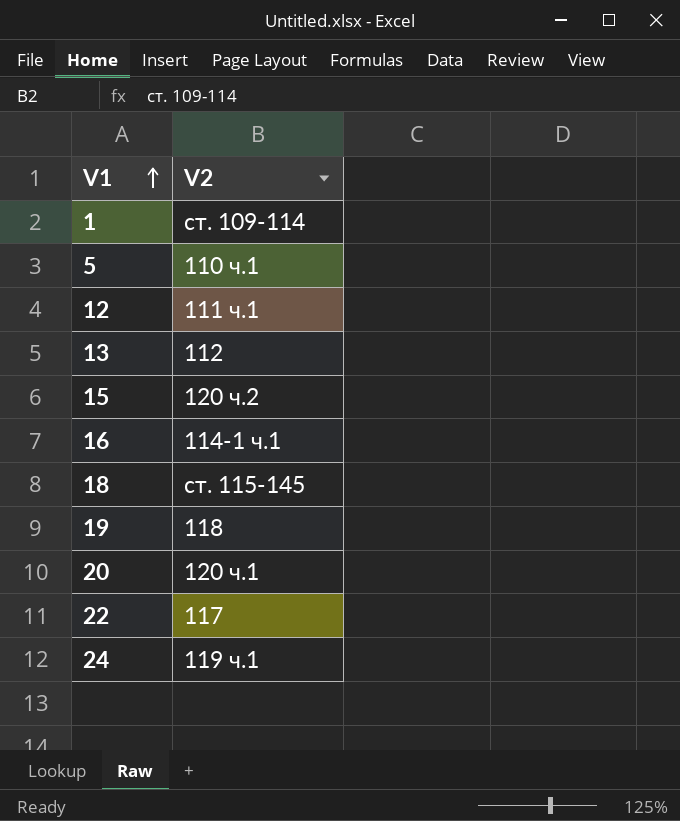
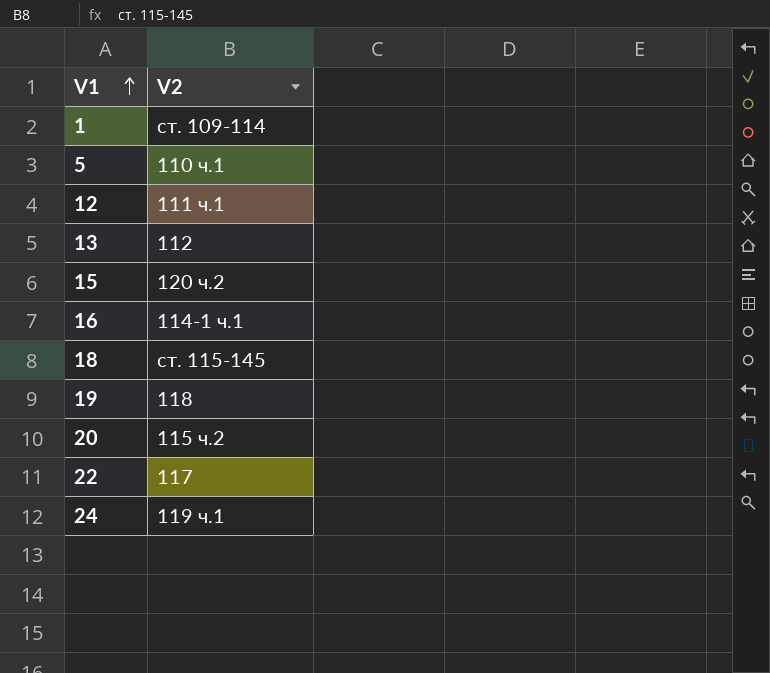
20 | V2: 120 ч.1 -> 115 ч.2

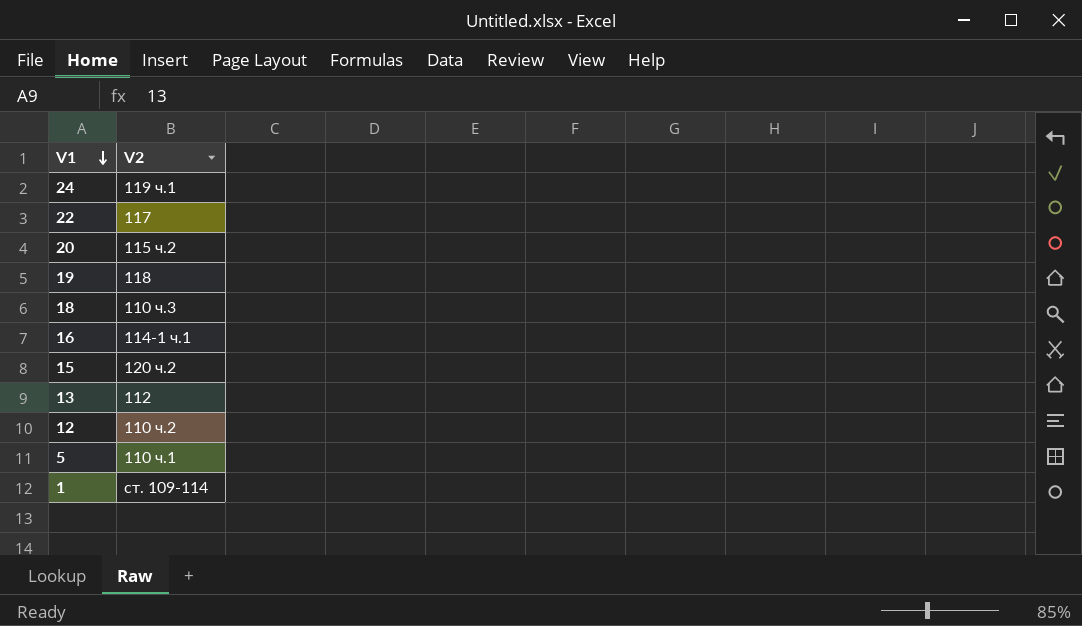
row order: V1 ascending -> V1 descending
18 | V2: ст. 115-145 -> 110 ч.3
12 | V2: 111 ч.1 -> 110 ч.2

